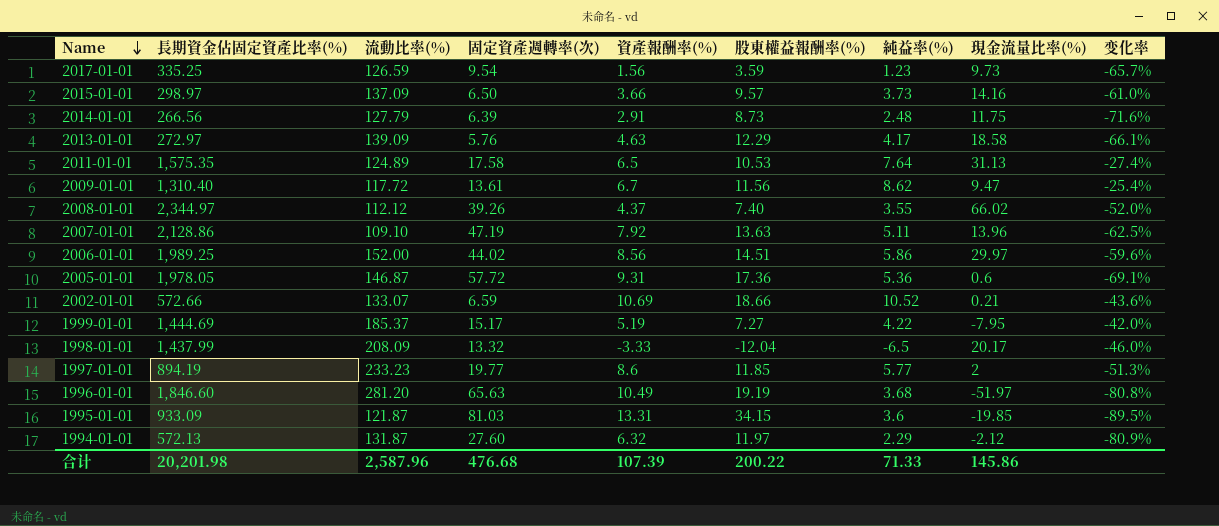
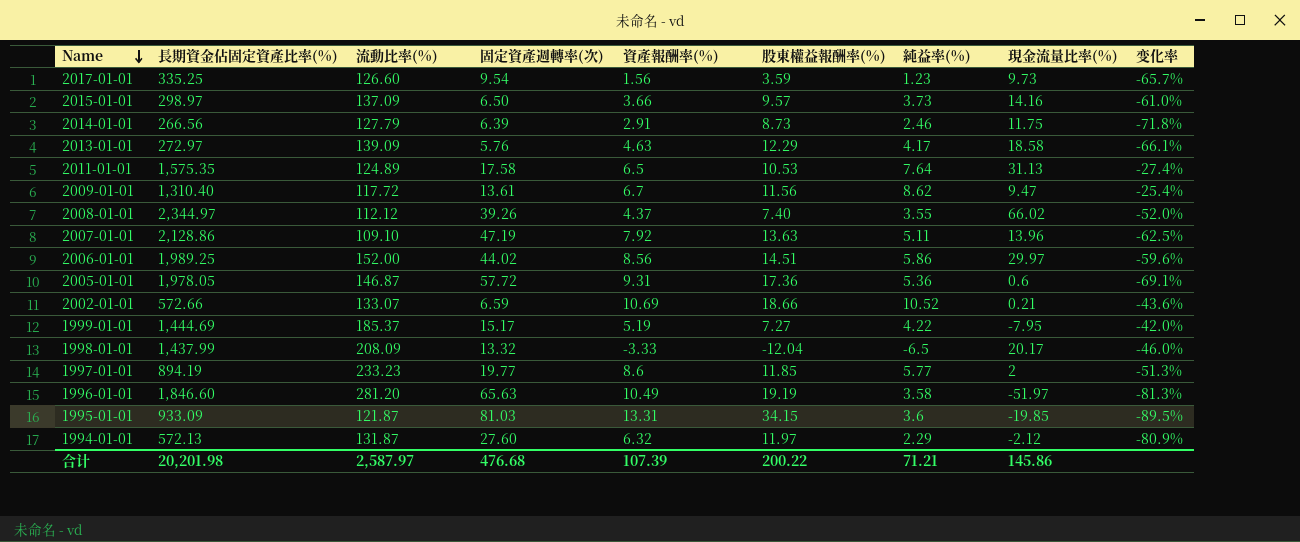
2017-01-01 | 流動比率(%): 126.59 -> 126.60
2014-01-01 | 純益率(%): 2.48 -> 2.46
2014-01-01 | 变化率: -71.6% -> -71.8%
1996-01-01 | 純益率(%): 3.68 -> 3.58
1996-01-01 | 变化率: -80.8% -> -81.3%
合计 | 流動比率(%): 2,587.96 -> 2,587.97
合计 | 純益率(%): 71.33 -> 71.21

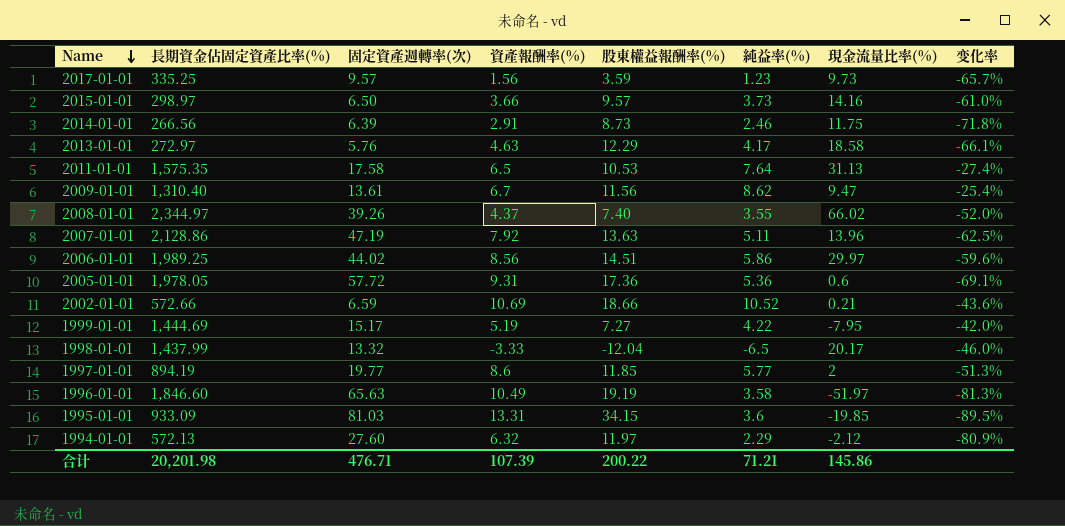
column 流動比率(%) | position: 3 -> none
2017-01-01 | 固定資產週轉率(次): 9.54 -> 9.57
合计 | 固定資產週轉率(次): 476.68 -> 476.71

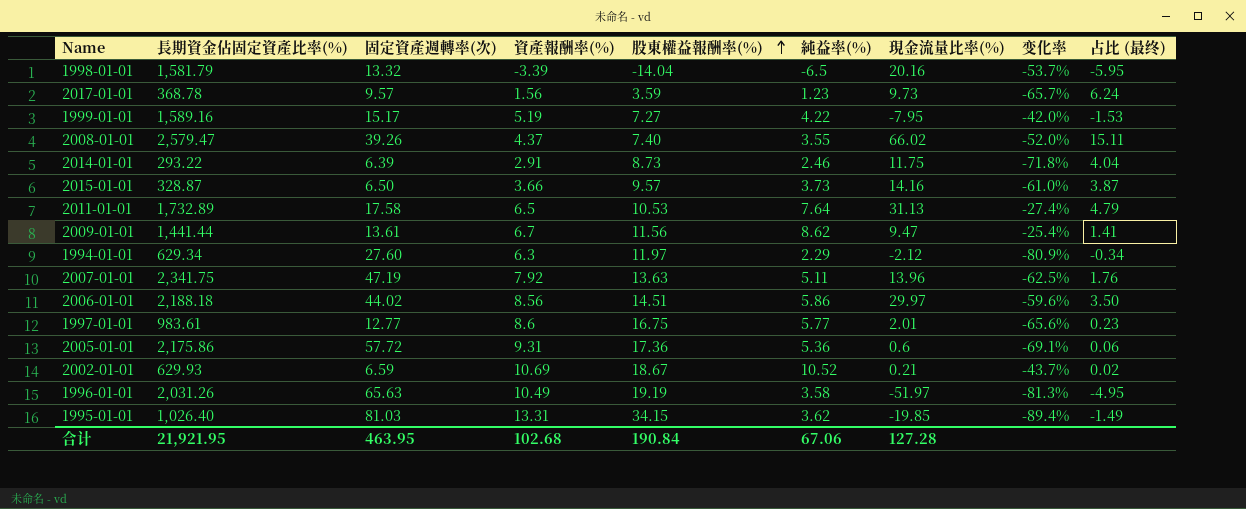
row order: Name descending -> 股東權益報酬率(%) ascending
column 占比 (最终) | formula: none -> [現金流量比率(%)] / [資產報酬率(%)]
row 2013-01-01: 272.97 | 5.76 | 4.63 | 12.29 | 4.17 | 18.58 | -66.1% -> none
1998-01-01 | 長期資金佔固定資產比率(%): 1,437.99 -> 1,581.79
1998-01-01 | 資產報酬率(%): -3.33 -> -3.39
1998-01-01 | 股東權益報酬率(%): -12.04 -> -14.04
1998-01-01 | 現金流量比率(%): 20.17 -> 20.16
1998-01-01 | 变化率: -46.0% -> -53.7%
2017-01-01 | 長期資金佔固定資產比率(%): 335.25 -> 368.78
1999-01-01 | 長期資金佔固定資產比率(%): 1,444.69 -> 1,589.16
2008-01-01 | 長期資金佔固定資產比率(%): 2,344.97 -> 2,579.47
2014-01-01 | 長期資金佔固定資產比率(%): 266.56 -> 293.22
2015-01-01 | 長期資金佔固定資產比率(%): 298.97 -> 328.87
2011-01-01 | 長期資金佔固定資產比率(%): 1,575.35 -> 1,732.89
2009-01-01 | 長期資金佔固定資產比率(%): 1,310.40 -> 1,441.44
1994-01-01 | 長期資金佔固定資產比率(%): 572.13 -> 629.34
1994-01-01 | 資產報酬率(%): 6.32 -> 6.3
2007-01-01 | 長期資金佔固定資產比率(%): 2,128.86 -> 2,341.75
2006-01-01 | 長期資金佔固定資產比率(%): 1,989.25 -> 2,188.18
1997-01-01 | 長期資金佔固定資產比率(%): 894.19 -> 983.61
1997-01-01 | 固定資產週轉率(次): 19.77 -> 12.77
1997-01-01 | 股東權益報酬率(%): 11.85 -> 16.75
1997-01-01 | 現金流量比率(%): 2 -> 2.01
1997-01-01 | 变化率: -51.3% -> -65.6%
2005-01-01 | 長期資金佔固定資產比率(%): 1,978.05 -> 2,175.86
2002-01-01 | 長期資金佔固定資產比率(%): 572.66 -> 629.93
2002-01-01 | 股東權益報酬率(%): 18.66 -> 18.67
2002-01-01 | 变化率: -43.6% -> -43.7%
1996-01-01 | 長期資金佔固定資產比率(%): 1,846.60 -> 2,031.26
1995-01-01 | 長期資金佔固定資產比率(%): 933.09 -> 1,026.40
1995-01-01 | 純益率(%): 3.6 -> 3.62
1995-01-01 | 变化率: -89.5% -> -89.4%
合计 | 長期資金佔固定資產比率(%): 20,201.98 -> 21,921.95
合计 | 固定資產週轉率(次): 476.71 -> 463.95
合计 | 資產報酬率(%): 107.39 -> 102.68
合计 | 股東權益報酬率(%): 200.22 -> 190.84
合计 | 純益率(%): 71.21 -> 67.06
合计 | 現金流量比率(%): 145.86 -> 127.28

